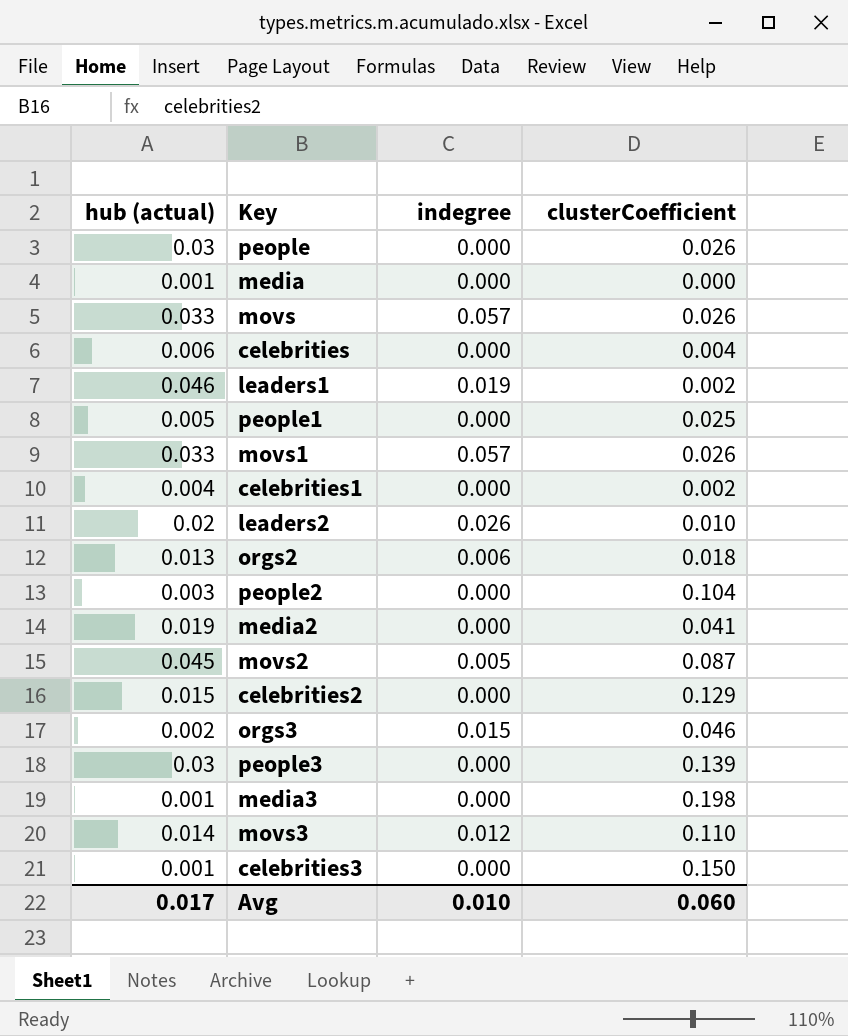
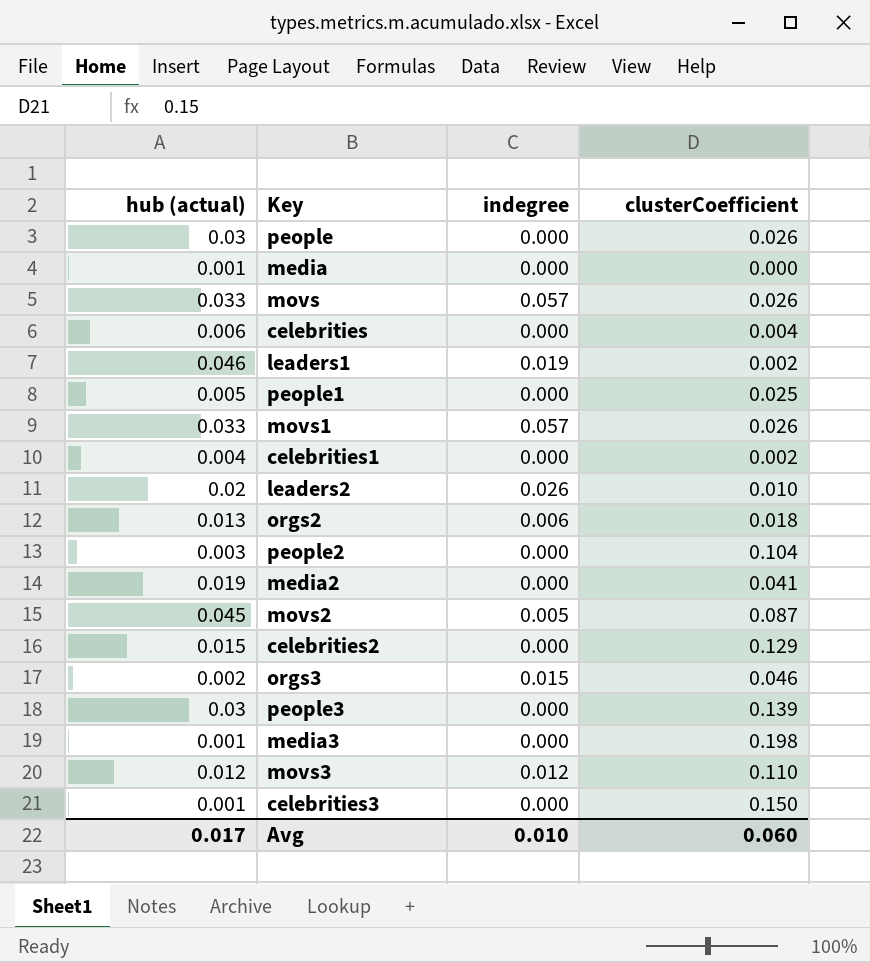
movs3 | hub (actual): 0.014 -> 0.012

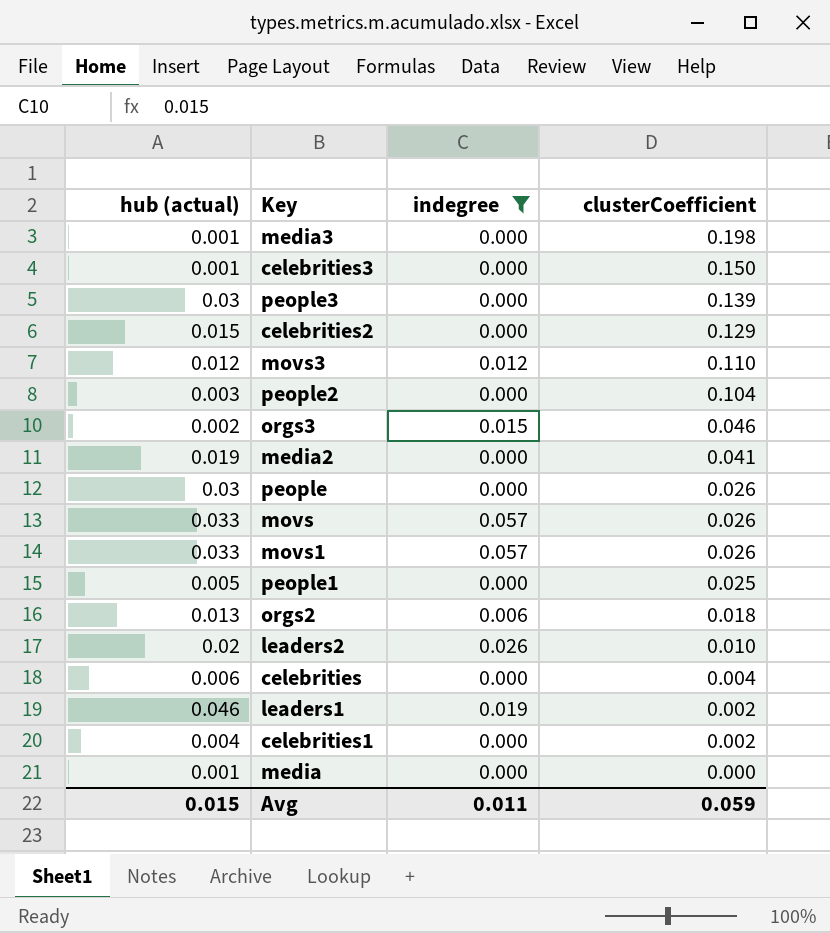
filter: none -> indegree != 0.005
row order: none -> clusterCoefficient descending
Avg | hub (actual): 0.017 -> 0.015
Avg | indegree: 0.010 -> 0.011
Avg | clusterCoefficient: 0.060 -> 0.059

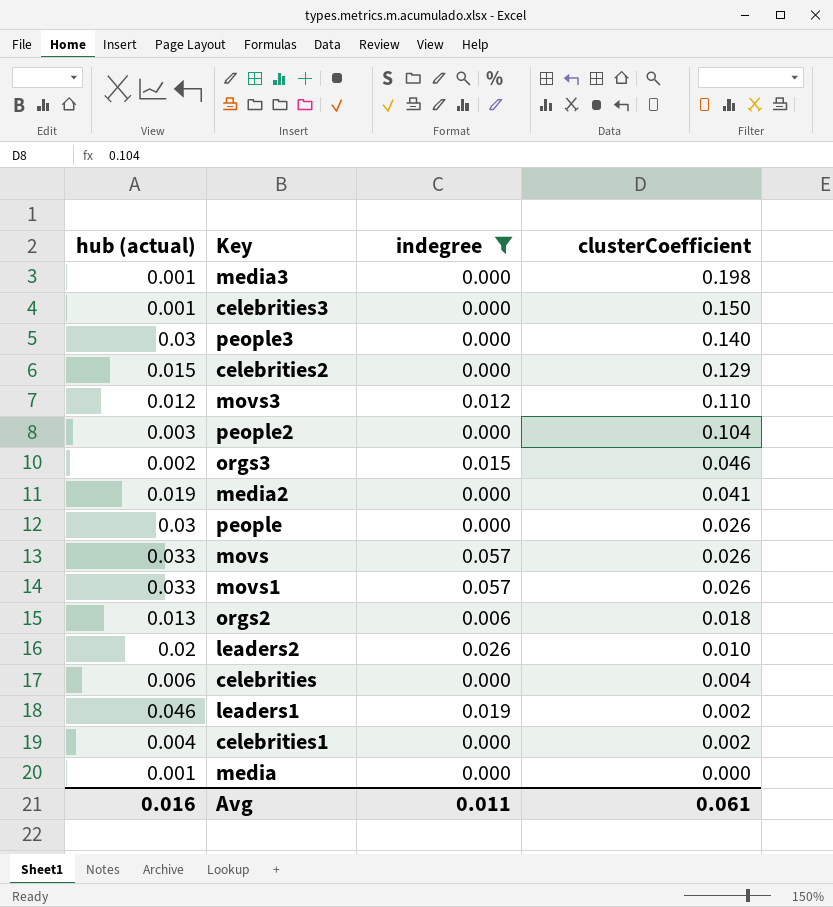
row people1: 0.005 | 0.000 | 0.025 -> none
people3 | clusterCoefficient: 0.139 -> 0.140
Avg | hub (actual): 0.015 -> 0.016
Avg | clusterCoefficient: 0.059 -> 0.061

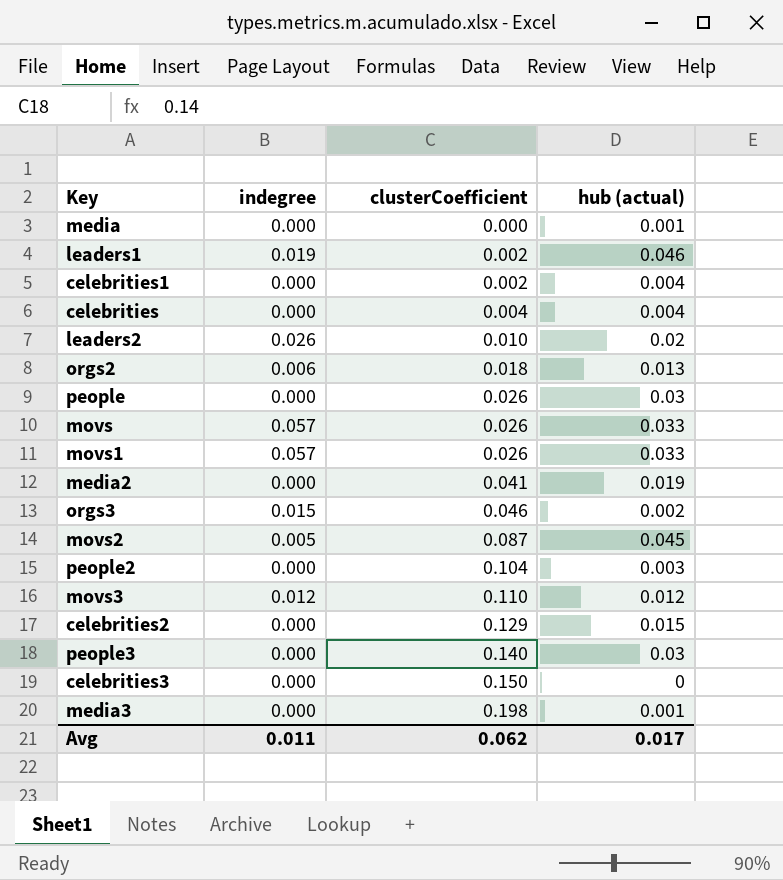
filter: indegree != 0.005 -> none
row order: clusterCoefficient descending -> clusterCoefficient ascending
column hub (actual) | position: 1 -> 4
celebrities | hub (actual): 0.006 -> 0.004
celebrities3 | hub (actual): 0.001 -> 0
Avg | clusterCoefficient: 0.061 -> 0.062
Avg | hub (actual): 0.016 -> 0.017

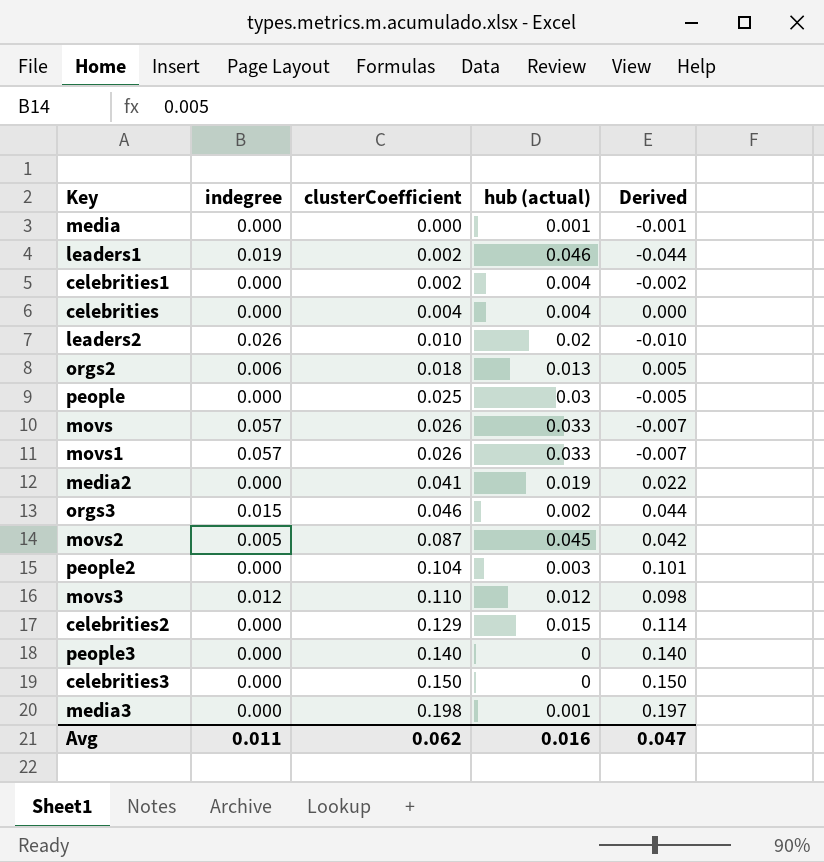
column Derived | formula: none -> [clusterCoefficient] - [hub (actual)]
people | clusterCoefficient: 0.026 -> 0.025
people3 | hub (actual): 0.03 -> 0
Avg | hub (actual): 0.017 -> 0.016

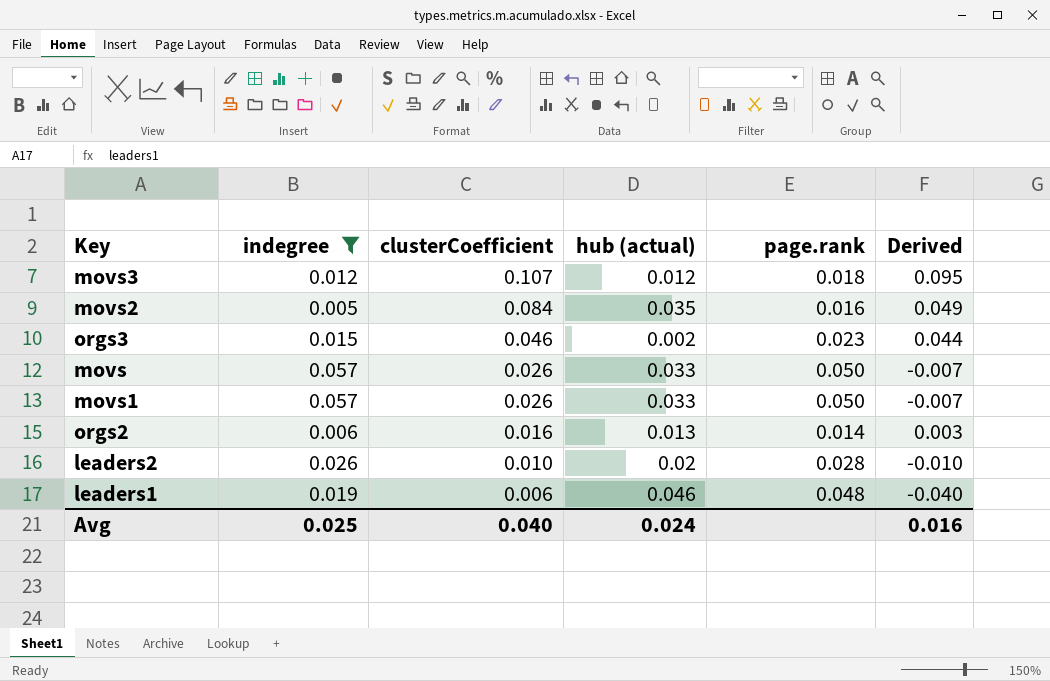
filter: none -> indegree != 0.000
row order: clusterCoefficient ascending -> clusterCoefficient descending
column page.rank | position: none -> 5
movs3 | clusterCoefficient: 0.110 -> 0.107
movs3 | Derived: 0.098 -> 0.095
movs2 | clusterCoefficient: 0.087 -> 0.084
movs2 | hub (actual): 0.045 -> 0.035
movs2 | Derived: 0.042 -> 0.049
orgs2 | clusterCoefficient: 0.018 -> 0.016
orgs2 | Derived: 0.005 -> 0.003
leaders1 | clusterCoefficient: 0.002 -> 0.006
leaders1 | Derived: -0.044 -> -0.040
Avg | indegree: 0.011 -> 0.025
Avg | clusterCoefficient: 0.062 -> 0.040
Avg | hub (actual): 0.016 -> 0.024
Avg | Derived: 0.047 -> 0.016

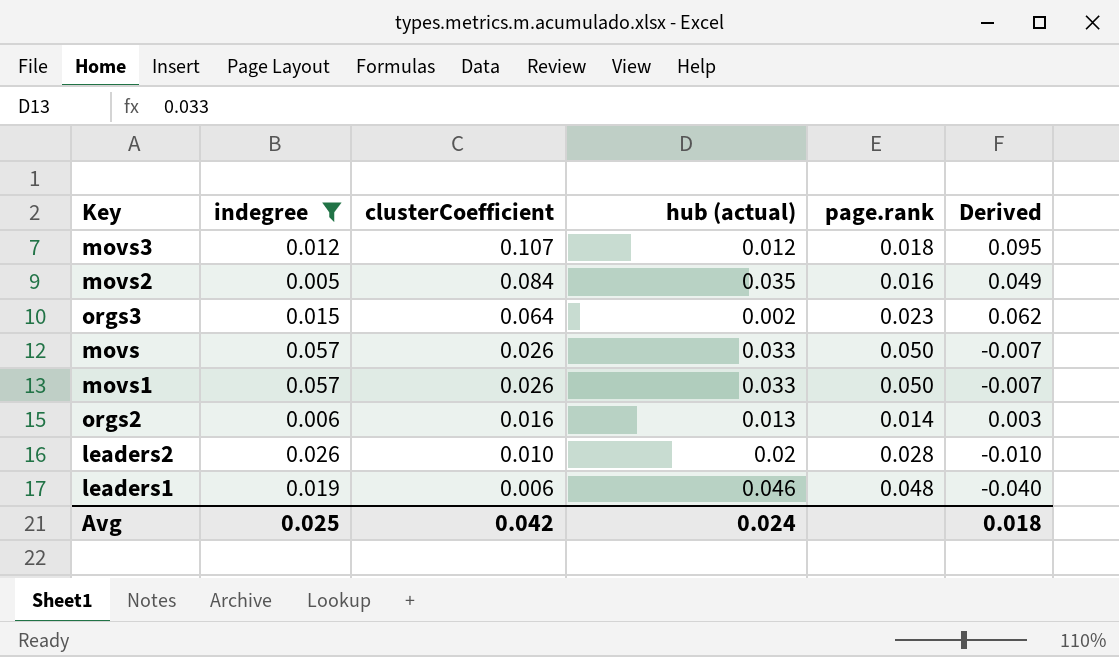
orgs3 | clusterCoefficient: 0.046 -> 0.064
orgs3 | Derived: 0.044 -> 0.062
Avg | clusterCoefficient: 0.040 -> 0.042
Avg | Derived: 0.016 -> 0.018

